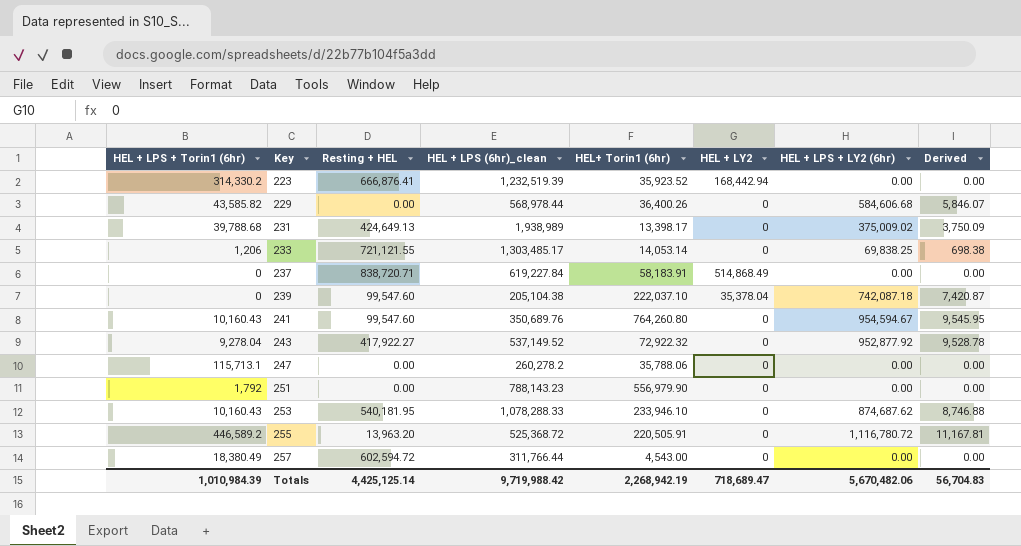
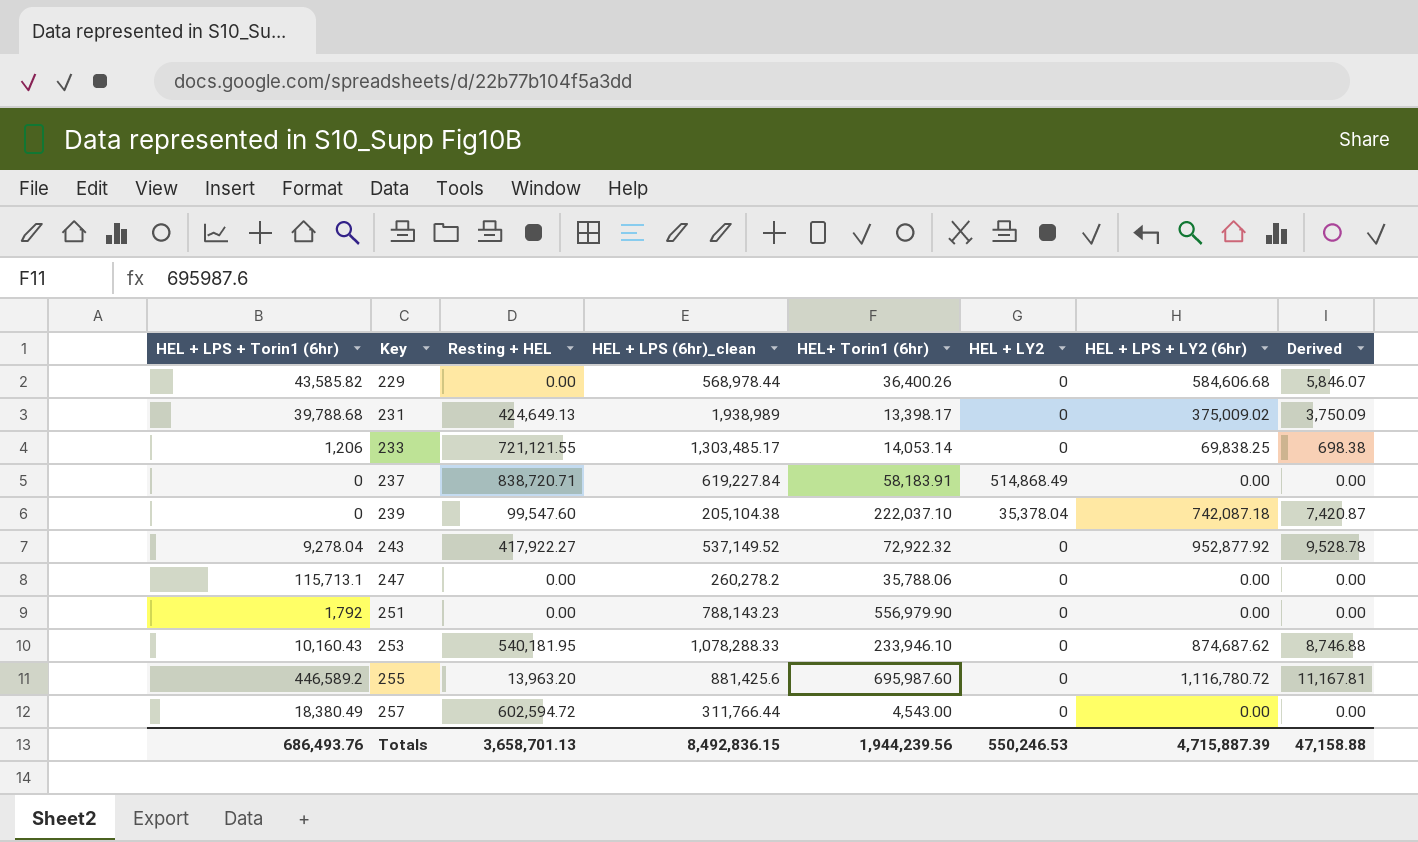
row 223: 314,330.2 | 666,876.41 | 1,232,519.39 | 35,923.52 | 168,442.94 | 0.00 | 0.00 -> none
row 241: 10,160.43 | 99,547.60 | 350,689.76 | 764,260.80 | 0 | 954,594.67 | 9,545.95 -> none
255 | HEL + LPS (6hr)_clean: 525,368.72 -> 881,425.6
255 | HEL+ Torin1 (6hr): 220,505.91 -> 695,987.60
Totals | HEL + LPS + Torin1 (6hr): 1,010,984.39 -> 686,493.76
Totals | Resting + HEL: 4,425,125.14 -> 3,658,701.13
Totals | HEL + LPS (6hr)_clean: 9,719,988.42 -> 8,492,836.15
Totals | HEL+ Torin1 (6hr): 2,268,942.19 -> 1,944,239.56
Totals | HEL + LY2: 718,689.47 -> 550,246.53
Totals | HEL + LPS + LY2 (6hr): 5,670,482.06 -> 4,715,887.39
Totals | Derived: 56,704.83 -> 47,158.88

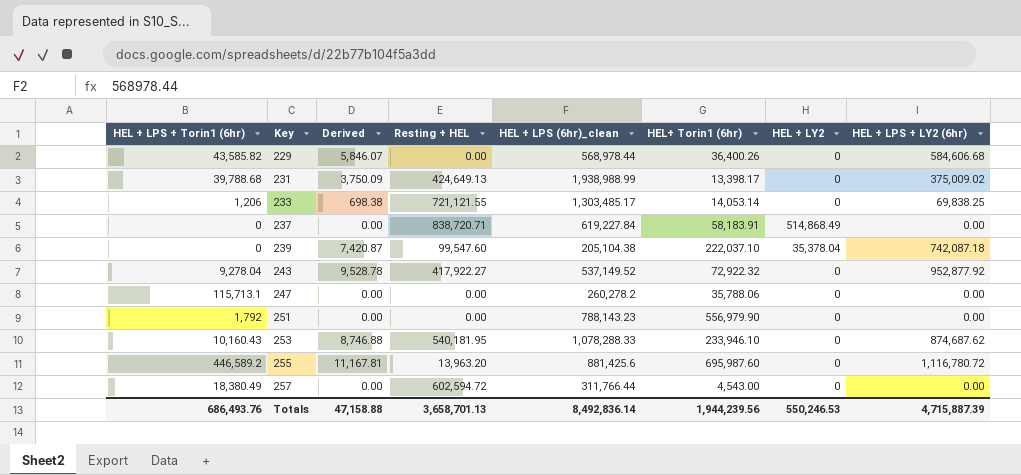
column Derived | position: 8 -> 3
231 | HEL + LPS (6hr)_clean: 1,938,989 -> 1,938,988.99
Totals | HEL + LPS (6hr)_clean: 8,492,836.15 -> 8,492,836.14

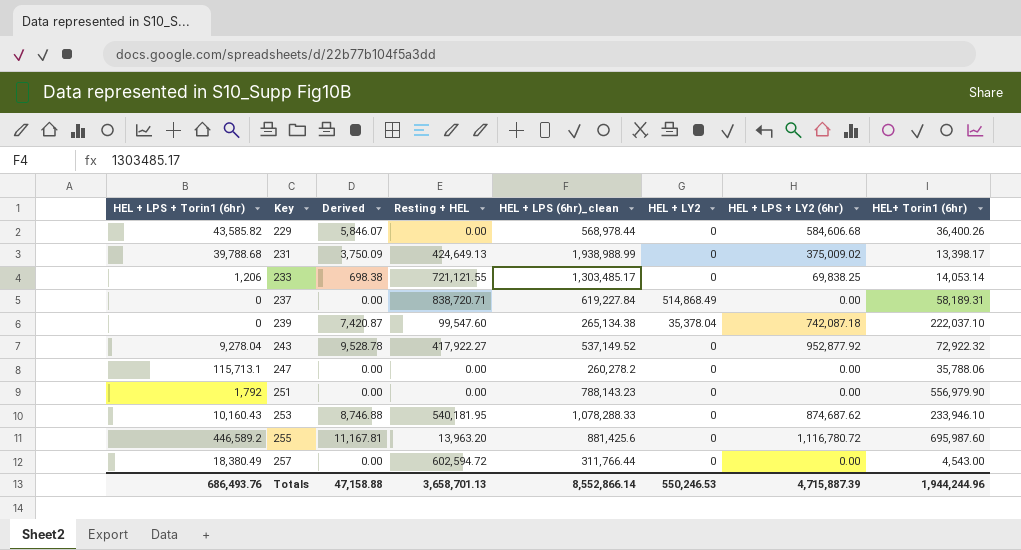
column HEL+ Torin1 (6hr) | position: 6 -> 8
237 | HEL+ Torin1 (6hr): 58,183.91 -> 58,189.31
239 | HEL + LPS (6hr)_clean: 205,104.38 -> 265,134.38
Totals | HEL + LPS (6hr)_clean: 8,492,836.14 -> 8,552,866.14
Totals | HEL+ Torin1 (6hr): 1,944,239.56 -> 1,944,244.96

